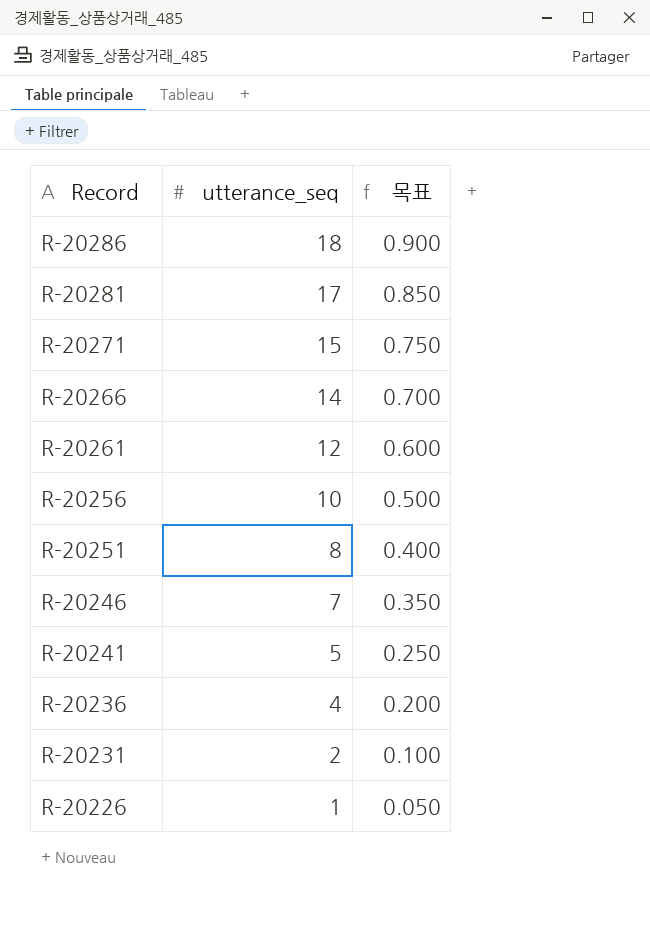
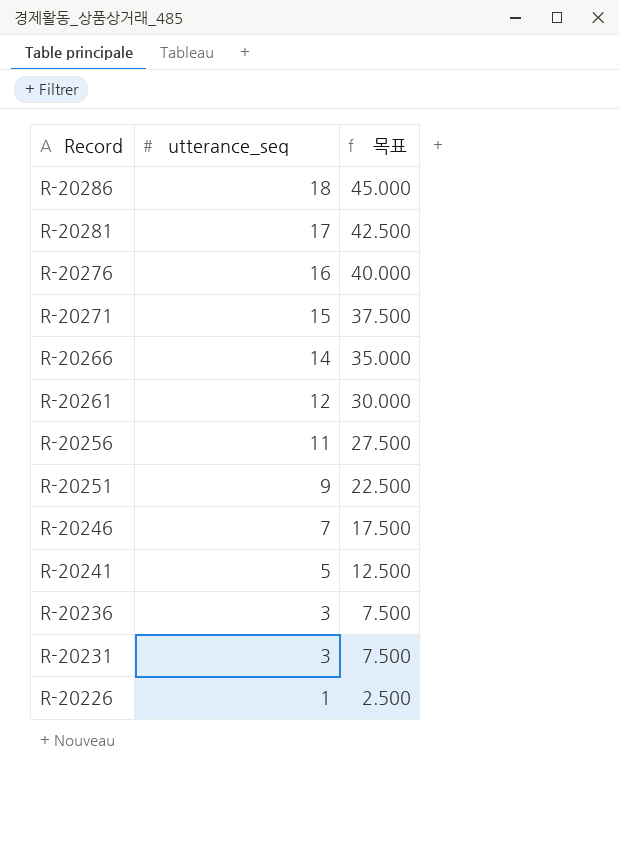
column 목표 | formula: [utterance_seq] * 0.05 -> [utterance_seq] * 2.5
row R-20276: none -> 16 | 40.000
R-20256 | utterance_seq: 10 -> 11
R-20251 | utterance_seq: 8 -> 9
R-20236 | utterance_seq: 4 -> 3
R-20231 | utterance_seq: 2 -> 3

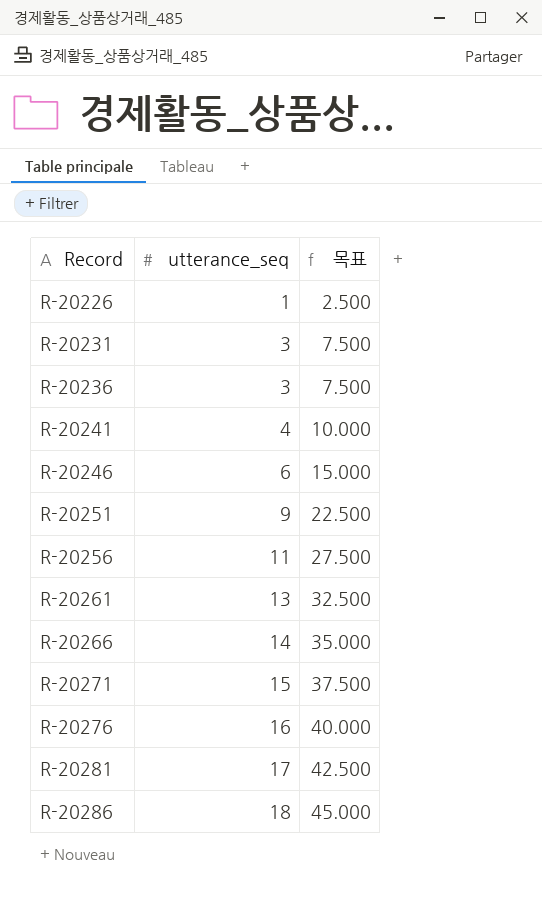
row order: Record descending -> Record ascending
R-20241 | utterance_seq: 5 -> 4
R-20241 | 목표: 12.500 -> 10.000
R-20246 | utterance_seq: 7 -> 6
R-20246 | 목표: 17.500 -> 15.000
R-20261 | utterance_seq: 12 -> 13
R-20261 | 목표: 30.000 -> 32.500

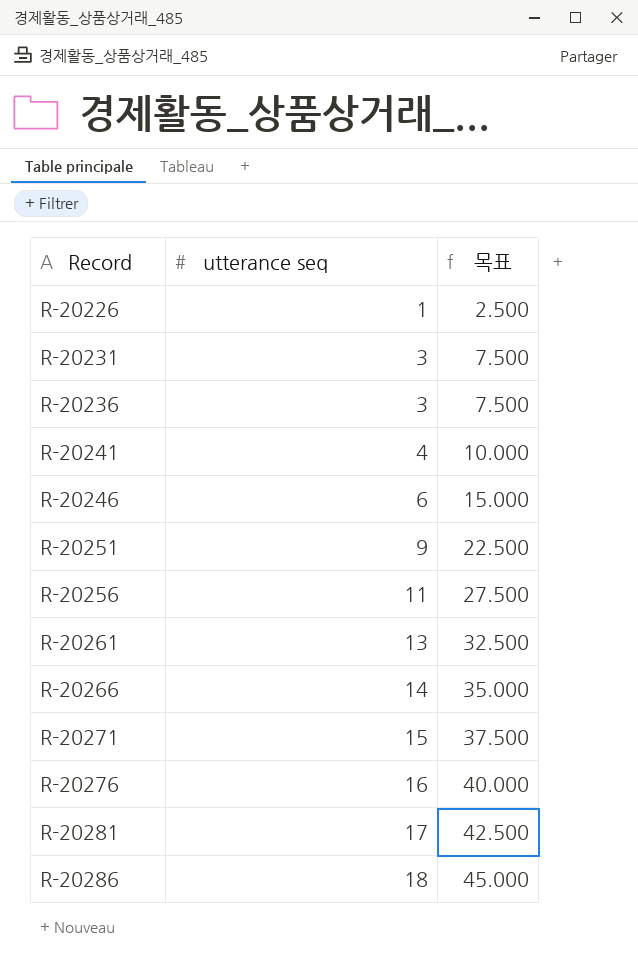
column name: utterance_seq -> utterance seq

